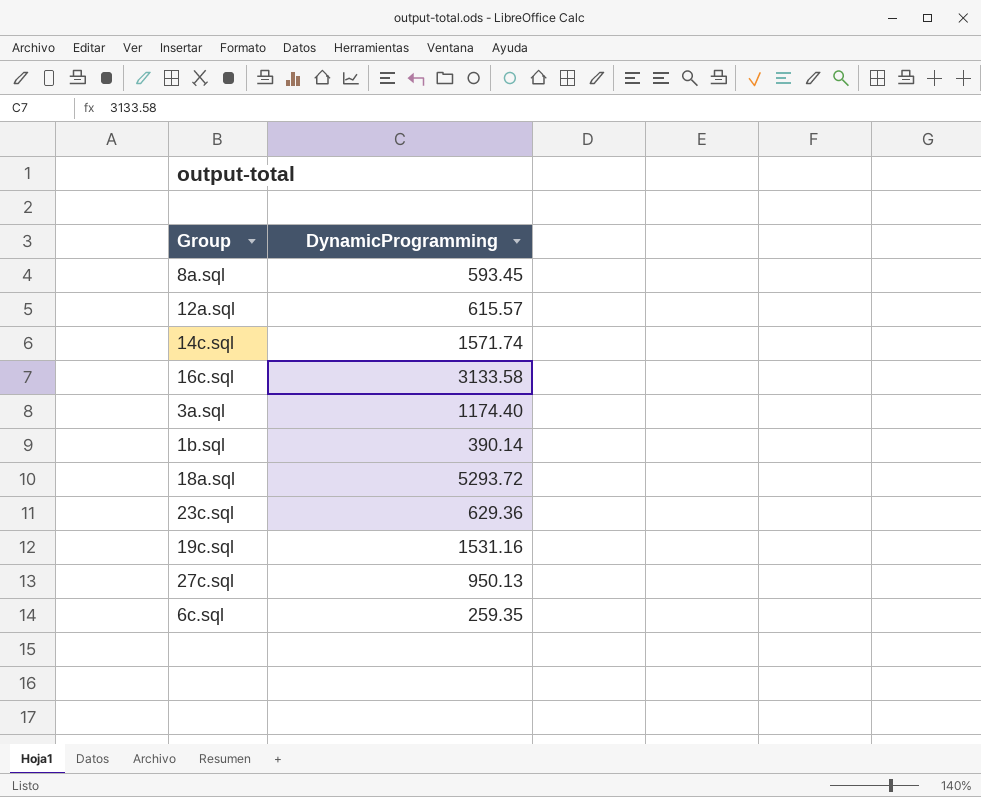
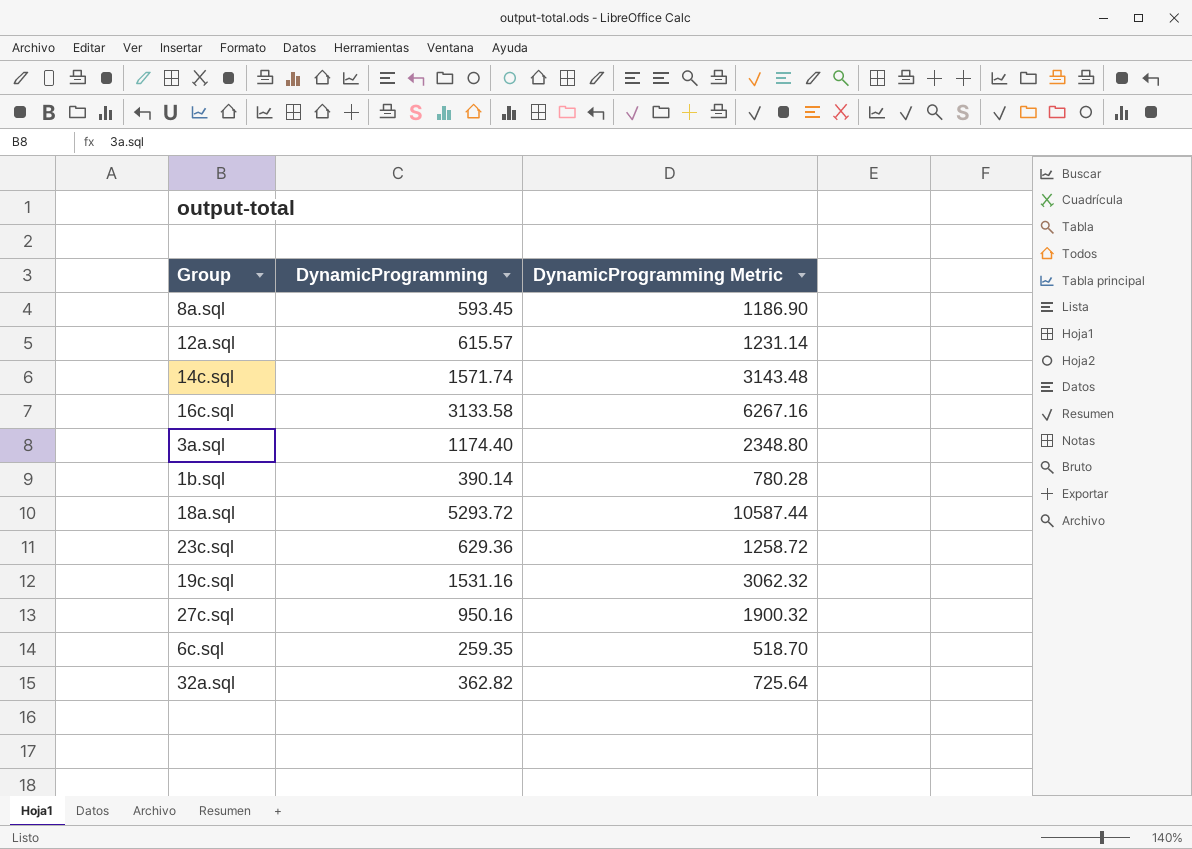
column DynamicProgramming Metric | formula: none -> [DynamicProgramming] * 2
27c.sql | DynamicProgramming: 950.13 -> 950.16
row 32a.sql: none -> 362.82 | 725.64

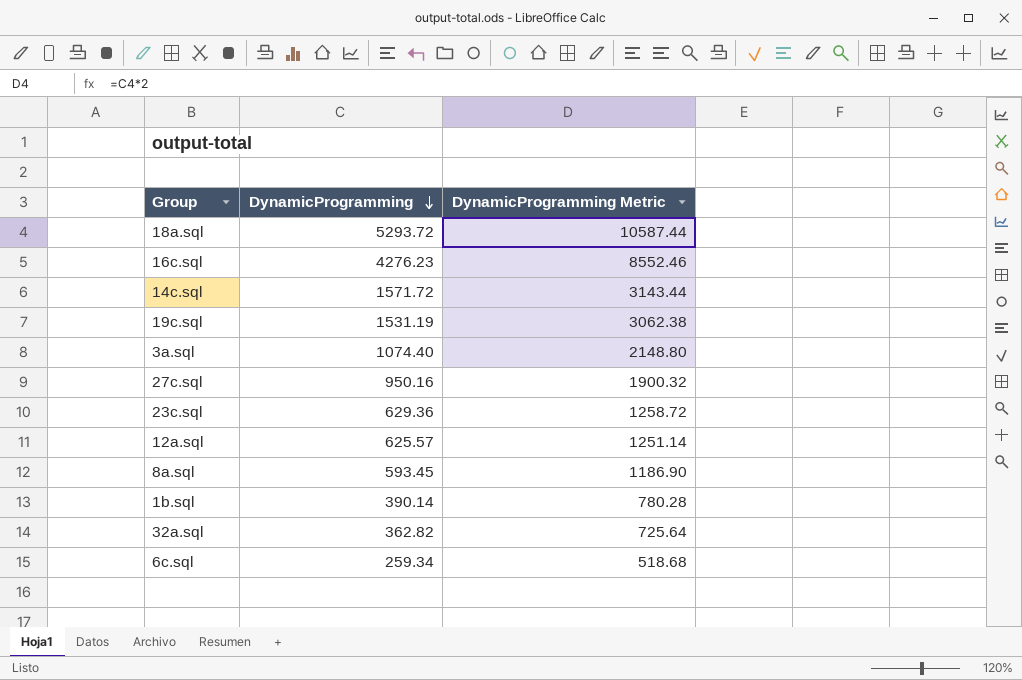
row order: none -> DynamicProgramming descending
16c.sql | DynamicProgramming: 3133.58 -> 4276.23
16c.sql | DynamicProgramming Metric: 6267.16 -> 8552.46
14c.sql | DynamicProgramming: 1571.74 -> 1571.72
14c.sql | DynamicProgramming Metric: 3143.48 -> 3143.44
19c.sql | DynamicProgramming: 1531.16 -> 1531.19
19c.sql | DynamicProgramming Metric: 3062.32 -> 3062.38
3a.sql | DynamicProgramming: 1174.40 -> 1074.40
3a.sql | DynamicProgramming Metric: 2348.80 -> 2148.80
12a.sql | DynamicProgramming: 615.57 -> 625.57
12a.sql | DynamicProgramming Metric: 1231.14 -> 1251.14
6c.sql | DynamicProgramming: 259.35 -> 259.34
6c.sql | DynamicProgramming Metric: 518.70 -> 518.68

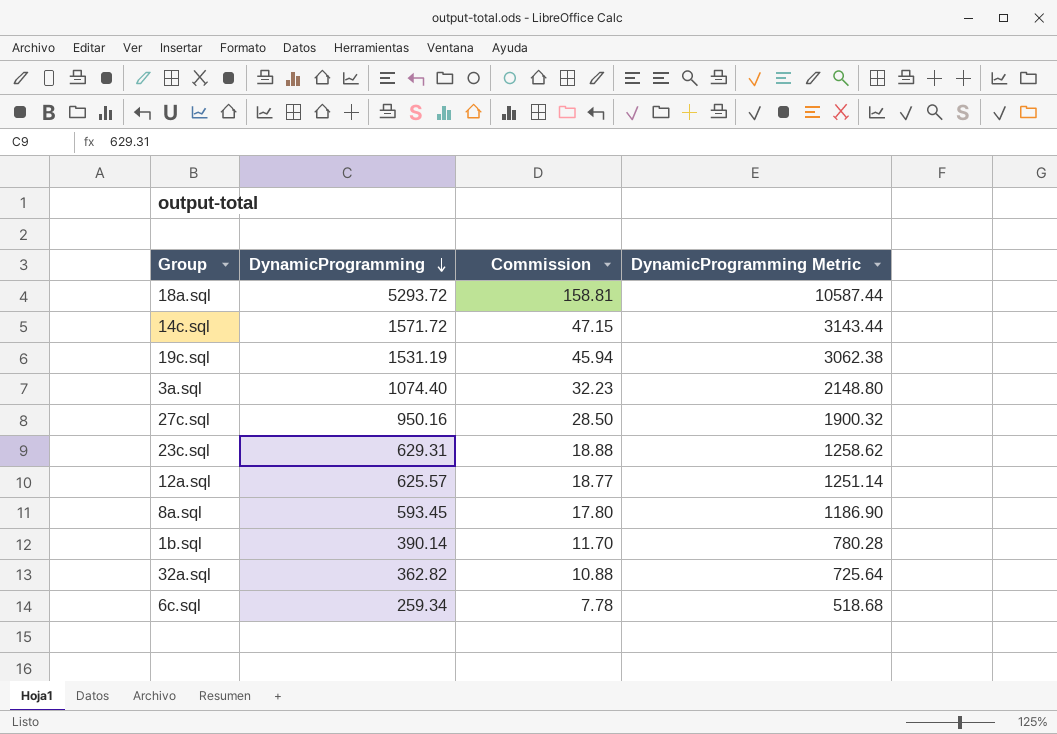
column Commission | formula: none -> [DynamicProgramming] * 0.03
row 16c.sql: 4276.23 | 8552.46 -> none
23c.sql | DynamicProgramming: 629.36 -> 629.31
23c.sql | DynamicProgramming Metric: 1258.72 -> 1258.62

